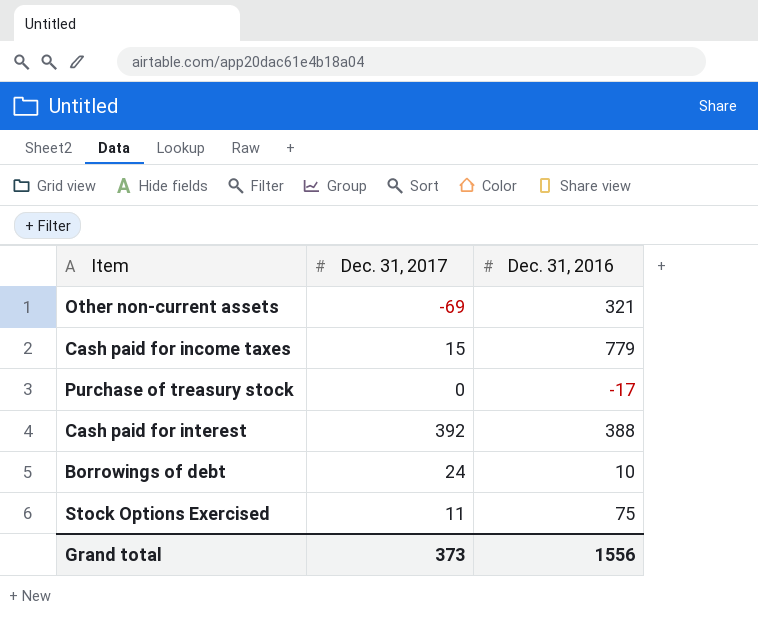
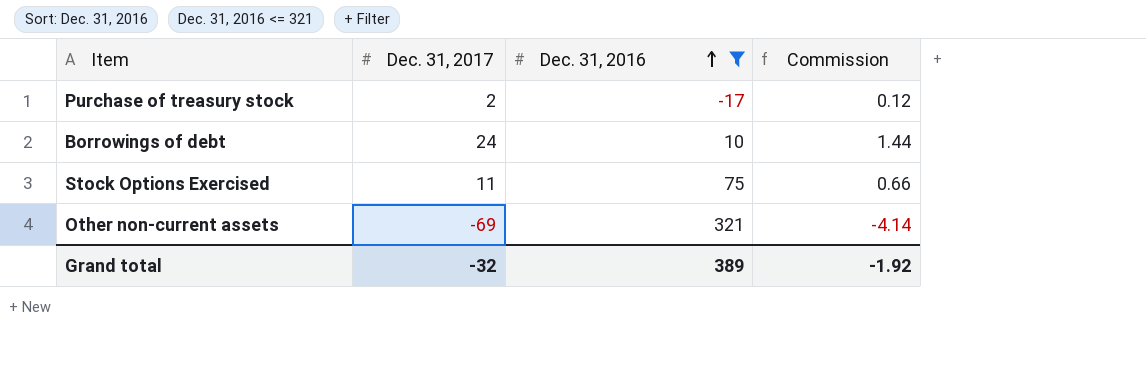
filter: none -> Dec. 31, 2016 <= 321
row order: none -> Dec. 31, 2016 ascending
column Commission | formula: none -> [Dec. 31, 2017] * 0.06
Purchase of treasury stock | Dec. 31, 2017: 0 -> 2
Grand total | Dec. 31, 2017: 373 -> -32
Grand total | Dec. 31, 2016: 1556 -> 389

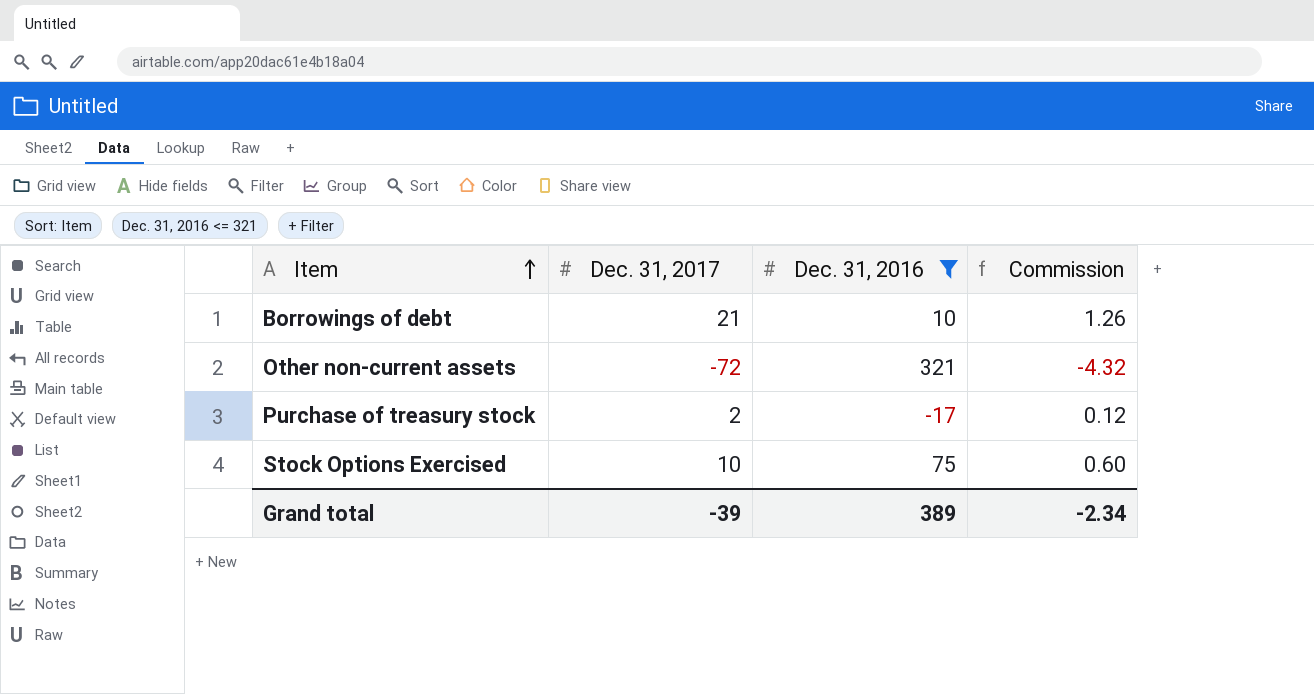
row order: Dec. 31, 2016 ascending -> Item ascending
Borrowings of debt | Dec. 31, 2017: 24 -> 21
Borrowings of debt | Commission: 1.44 -> 1.26
Other non-current assets | Dec. 31, 2017: -69 -> -72
Other non-current assets | Commission: -4.14 -> -4.32
Stock Options Exercised | Dec. 31, 2017: 11 -> 10
Stock Options Exercised | Commission: 0.66 -> 0.60
Grand total | Dec. 31, 2017: -32 -> -39
Grand total | Commission: -1.92 -> -2.34

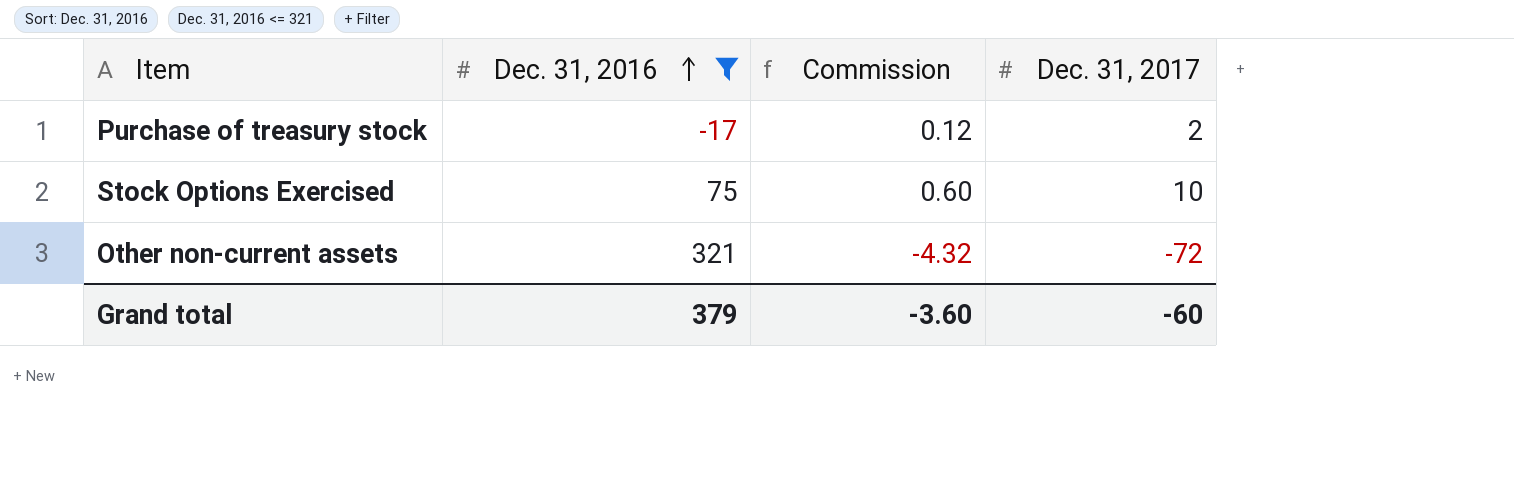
row order: Item ascending -> Dec. 31, 2016 ascending
column Dec. 31, 2017 | position: 2 -> 4
row Borrowings of debt: 21 | 10 | 1.26 -> none
Grand total | Dec. 31, 2016: 389 -> 379
Grand total | Commission: -2.34 -> -3.60
Grand total | Dec. 31, 2017: -39 -> -60

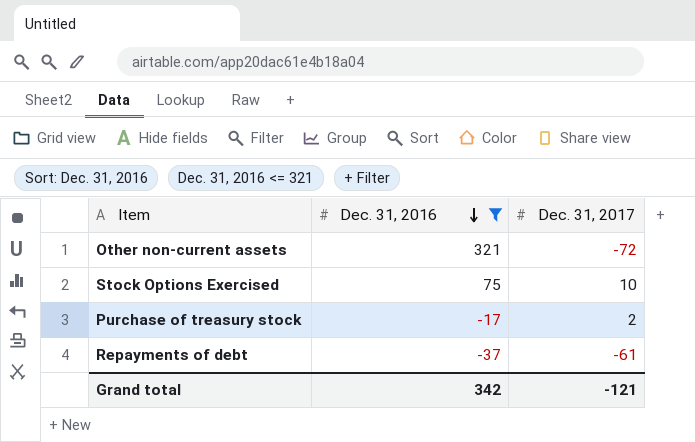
row order: Dec. 31, 2016 ascending -> Dec. 31, 2016 descending
column Commission | formula: [Dec. 31, 2017] * 0.06 -> none
row Repayments of debt: none -> -37 | -61
Grand total | Dec. 31, 2016: 379 -> 342
Grand total | Dec. 31, 2017: -60 -> -121

